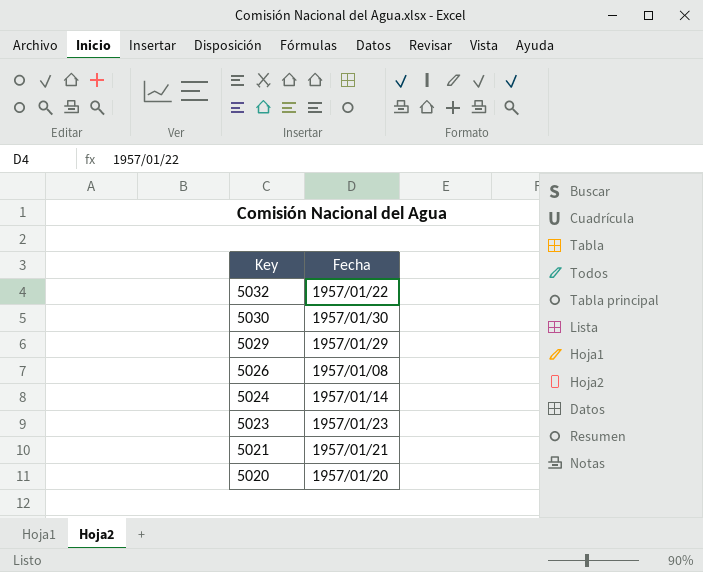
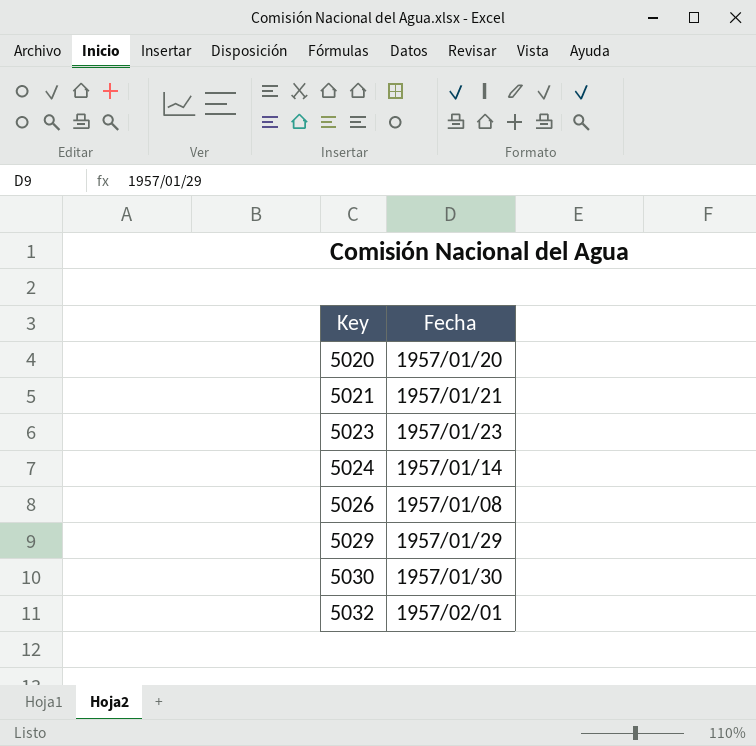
row order: Key descending -> Key ascending
5032 | Fecha: 1957/01/22 -> 1957/02/01

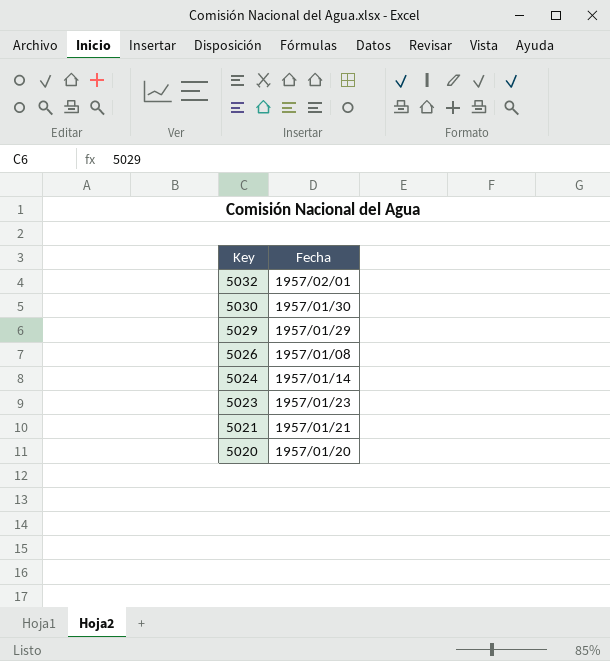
row order: Key ascending -> Key descending

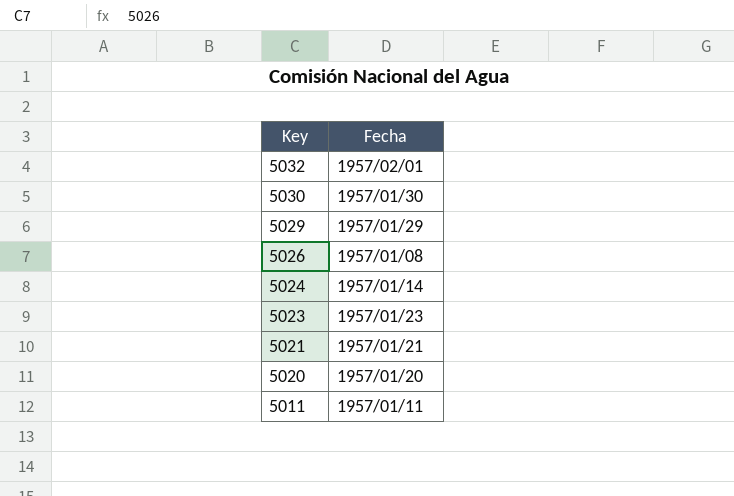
row 5011: none -> 1957/01/11

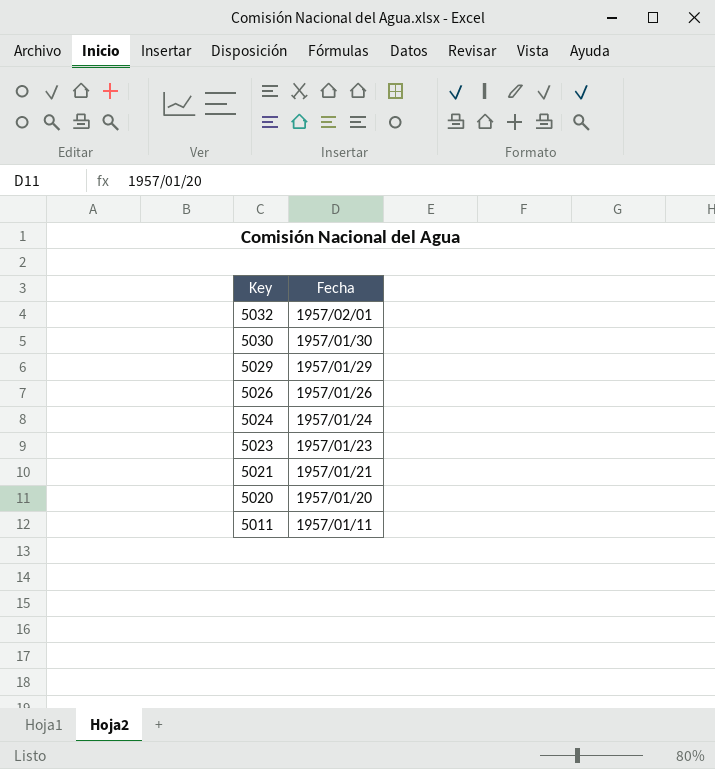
5026 | Fecha: 1957/01/08 -> 1957/01/26
5024 | Fecha: 1957/01/14 -> 1957/01/24

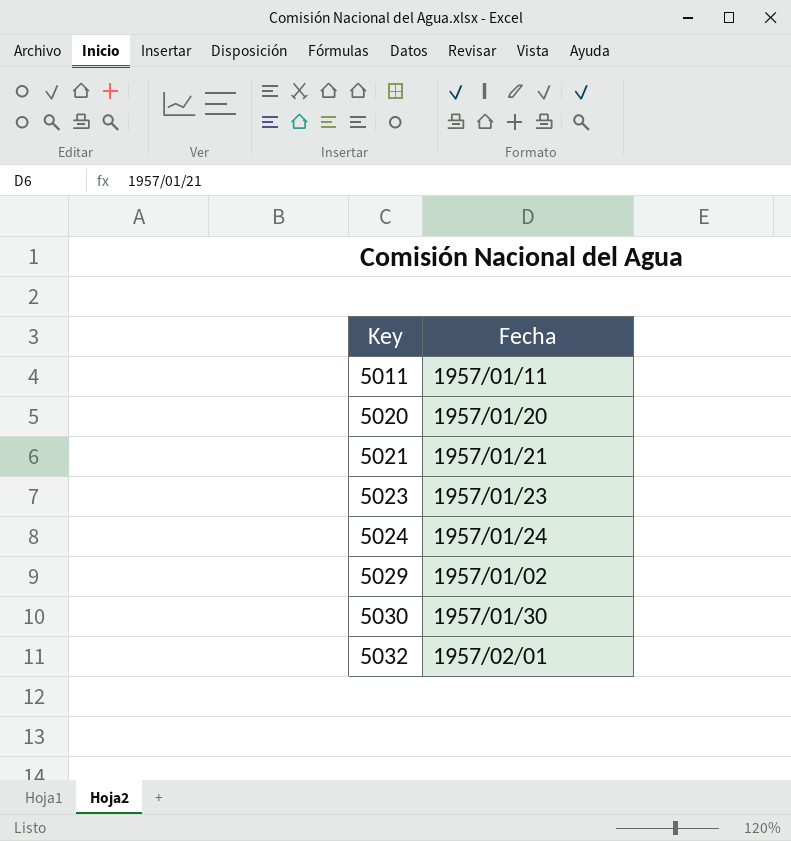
row order: Key descending -> Key ascending
row 5026: 1957/01/26 -> none
5029 | Fecha: 1957/01/29 -> 1957/01/02

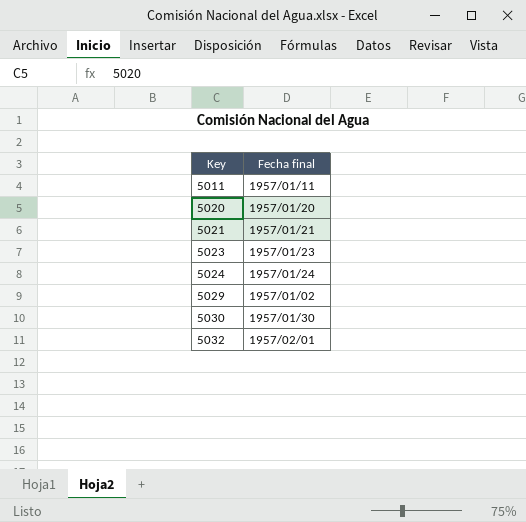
column name: Fecha -> Fecha final

